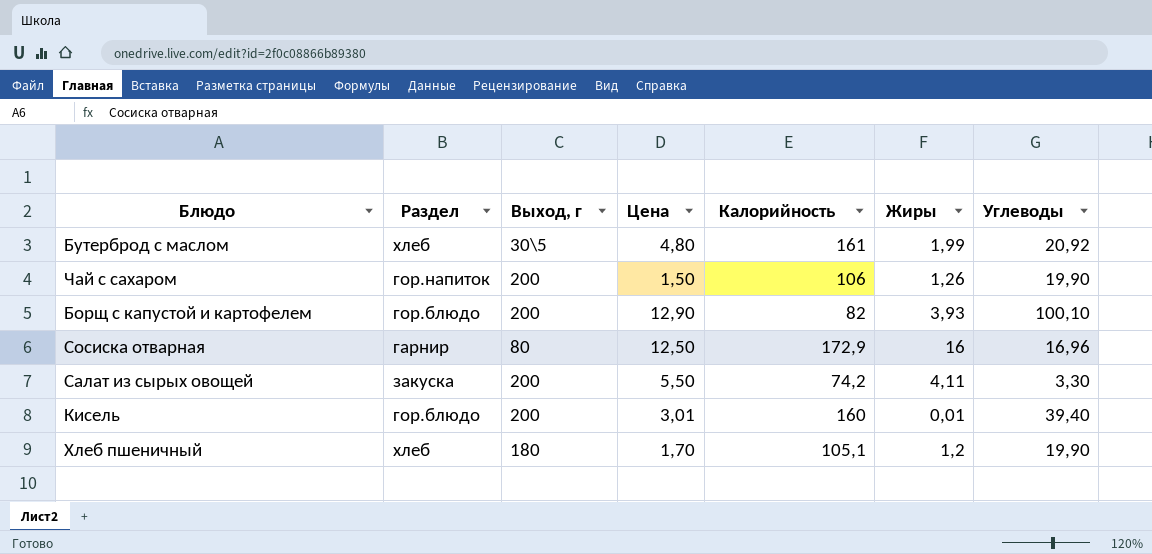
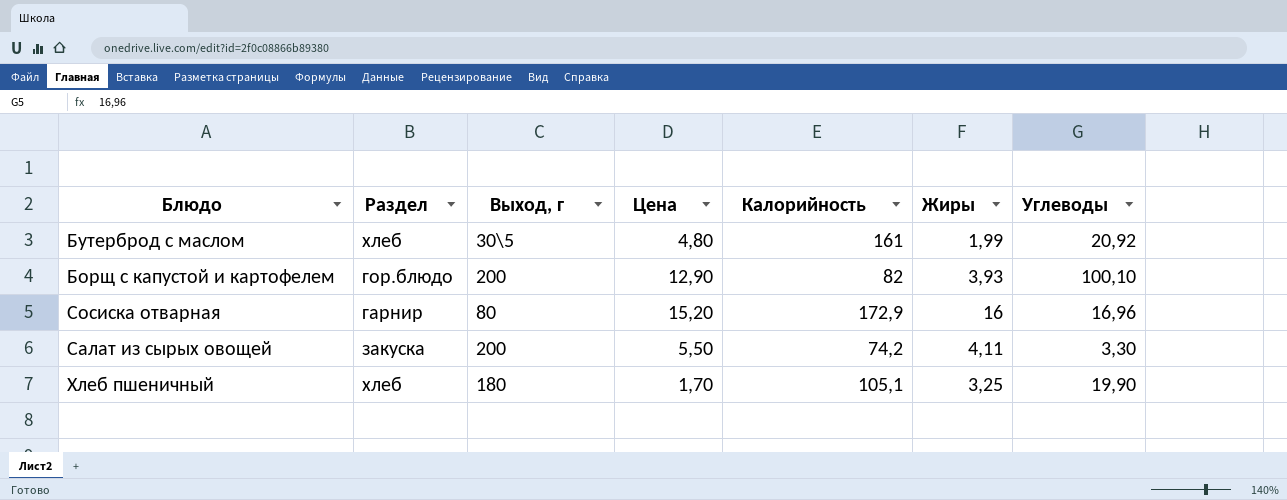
row Чай с сахаром: гор.напиток | 200 | 1,50 | 106 | 1,26 | 19,90 -> none
row Кисель: гор.блюдо | 200 | 3,01 | 160 | 0,01 | 39,40 -> none
Сосиска отварная | Цена: 12,50 -> 15,20
Хлеб пшеничный | Жиры: 1,2 -> 3,25

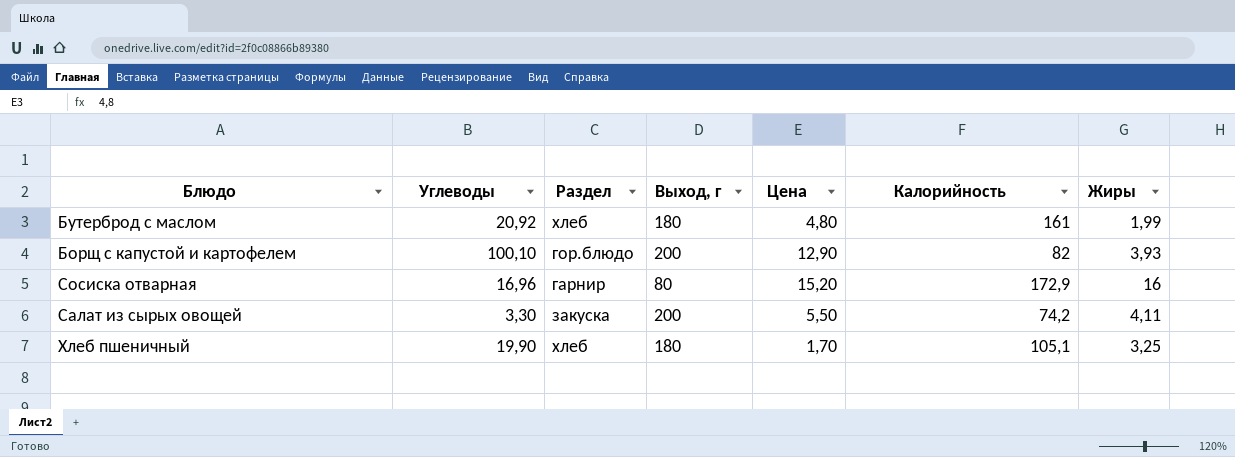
column Углеводы | position: 7 -> 2
Бутерброд с маслом | Выход, г: 30\5 -> 180

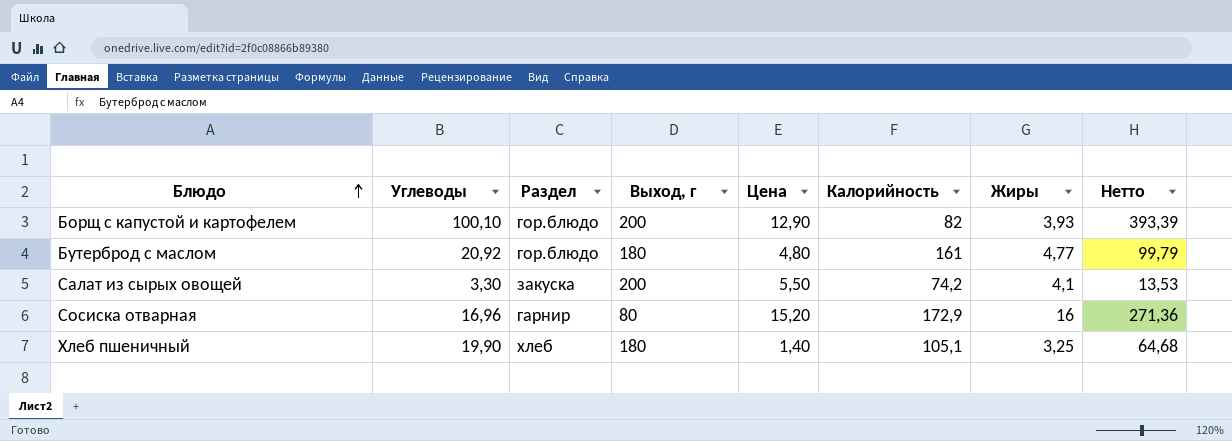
row order: none -> Блюдо ascending
column Нетто | formula: none -> [Углеводы] * [Жиры]
Бутерброд с маслом | Раздел: хлеб -> гор.блюдо
Бутерброд с маслом | Жиры: 1,99 -> 4,77
Салат из сырых овощей | Жиры: 4,11 -> 4,1
Хлеб пшеничный | Цена: 1,70 -> 1,40

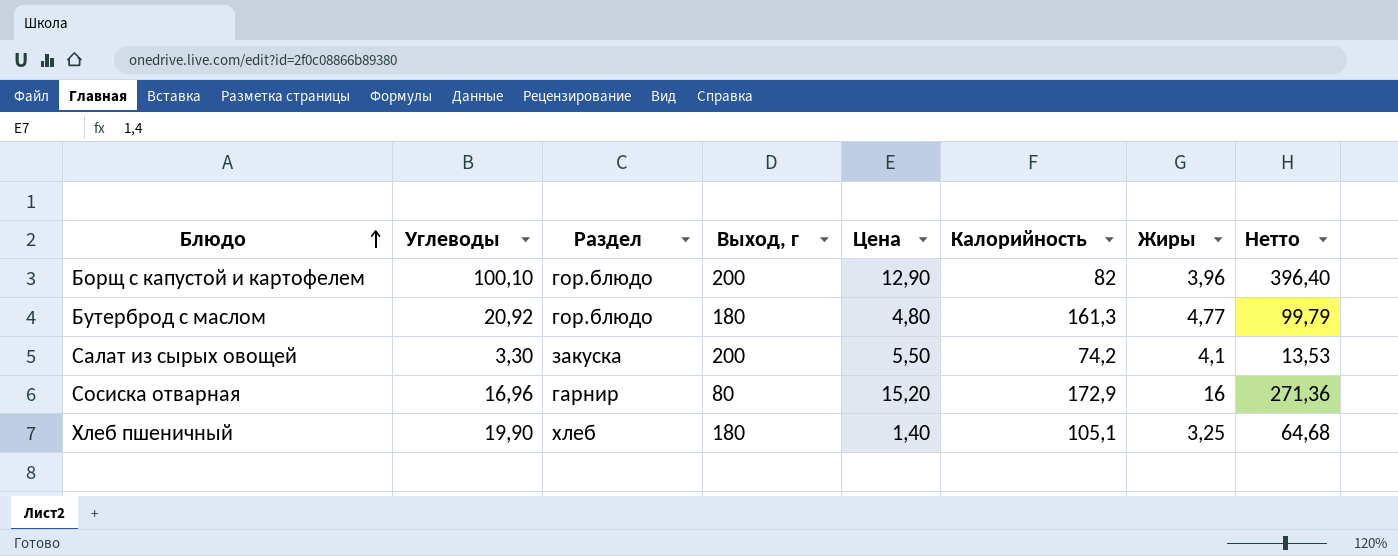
Борщ с капустой и картофелем | Жиры: 3,93 -> 3,96
Борщ с капустой и картофелем | Нетто: 393,39 -> 396,40
Бутерброд с маслом | Калорийность: 161 -> 161,3

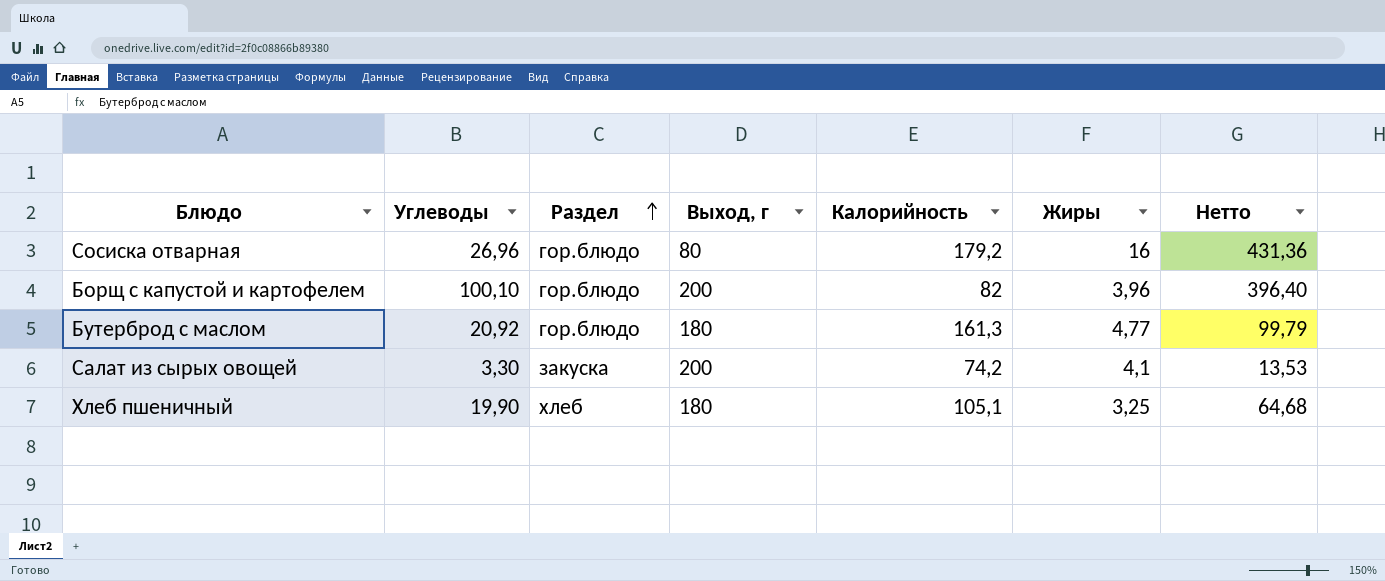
row order: Блюдо ascending -> Раздел ascending
column Цена | position: 5 -> none
Сосиска отварная | Углеводы: 16,96 -> 26,96
Сосиска отварная | Раздел: гарнир -> гор.блюдо
Сосиска отварная | Калорийность: 172,9 -> 179,2
Сосиска отварная | Нетто: 271,36 -> 431,36

